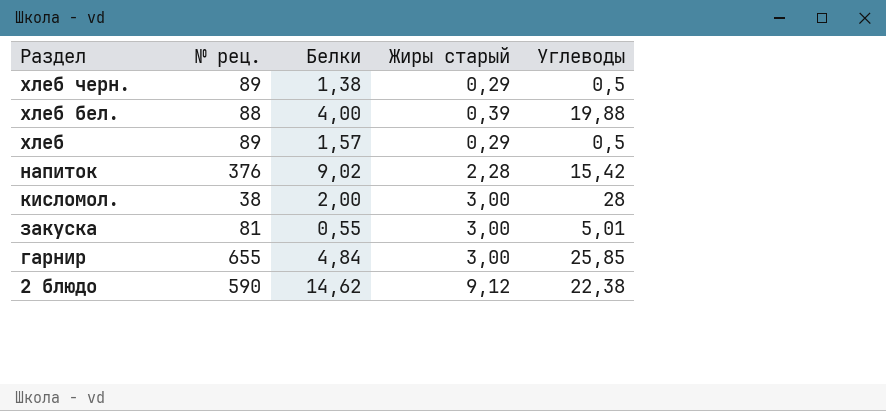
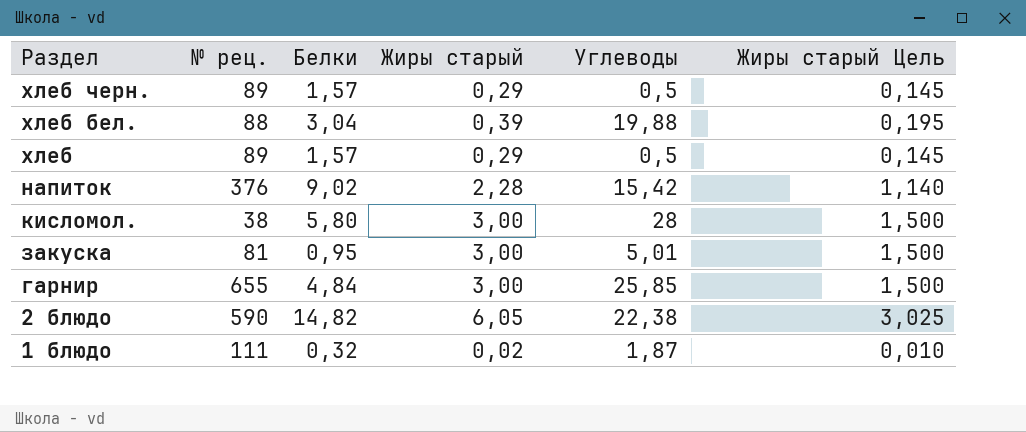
column Жиры старый Цель | formula: none -> [Жиры старый] * 0,5
хлеб черн. | Белки: 1,38 -> 1,57
хлеб бел. | Белки: 4,00 -> 3,04
кисломол. | Белки: 2,00 -> 5,80
закуска | Белки: 0,55 -> 0,95
2 блюдо | Белки: 14,62 -> 14,82
2 блюдо | Жиры старый: 9,12 -> 6,05
row 1 блюдо: none -> 111 | 0,32 | 0,02 | 1,87 | 0,010

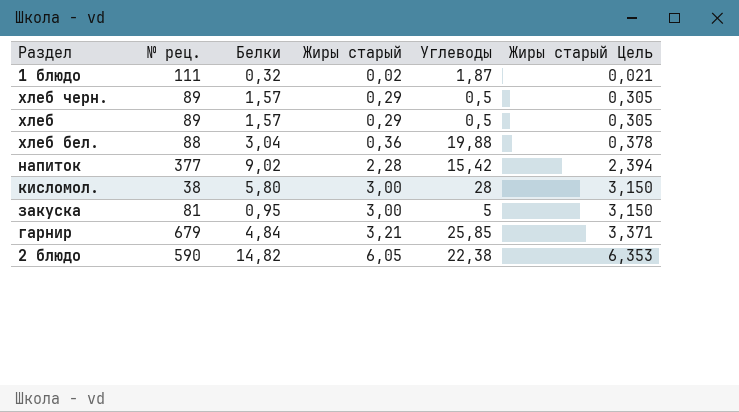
row order: Раздел descending -> Жиры старый ascending
column Жиры старый Цель | formula: [Жиры старый] * 0,5 -> [Жиры старый] * 1,05
хлеб бел. | Жиры старый: 0,39 -> 0,36
напиток | № рец.: 376 -> 377
закуска | Углеводы: 5,01 -> 5
гарнир | № рец.: 655 -> 679
гарнир | Жиры старый: 3,00 -> 3,21

